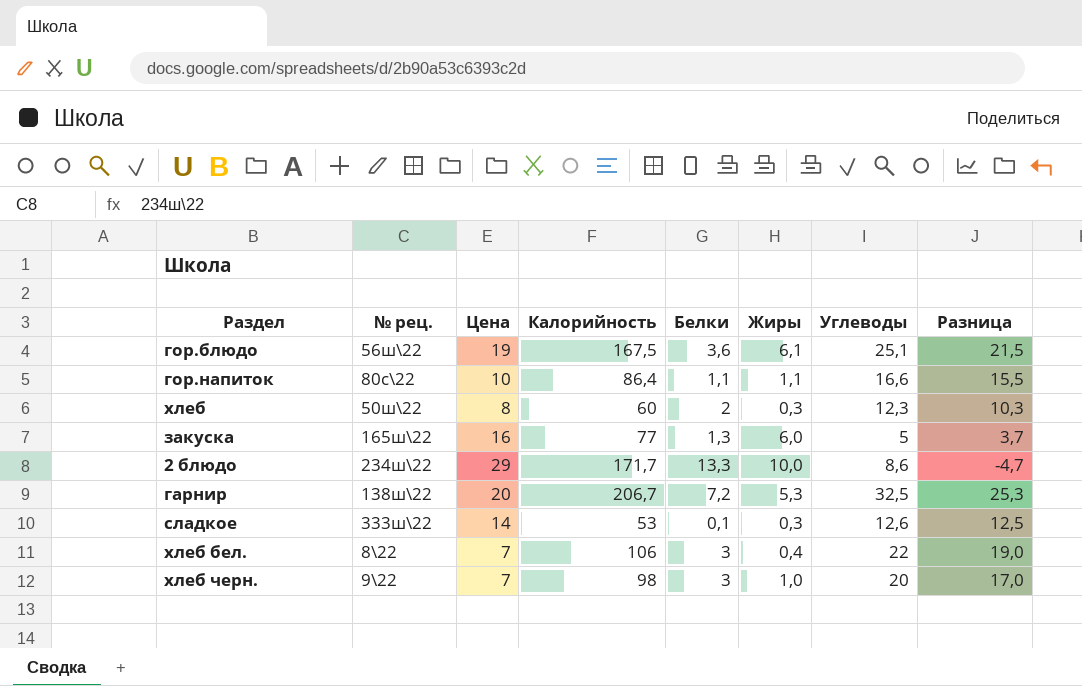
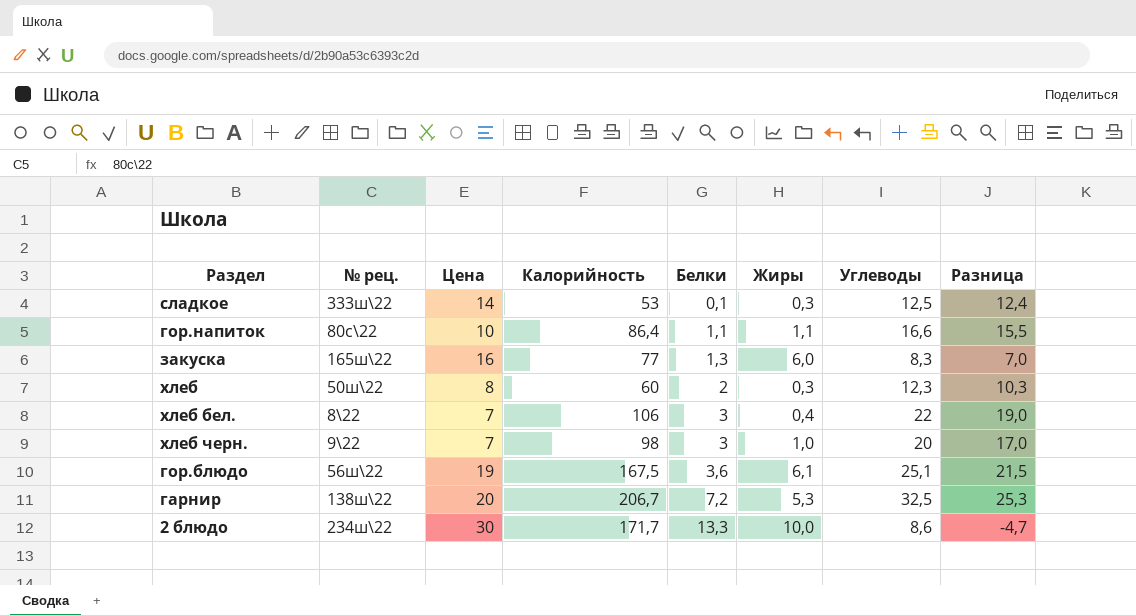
row order: none -> Белки ascending
сладкое | Углеводы: 12,6 -> 12,5
сладкое | Разница: 12,5 -> 12,4
закуска | Углеводы: 5 -> 8,3
закуска | Разница: 3,7 -> 7,0
2 блюдо | Цена: 29 -> 30

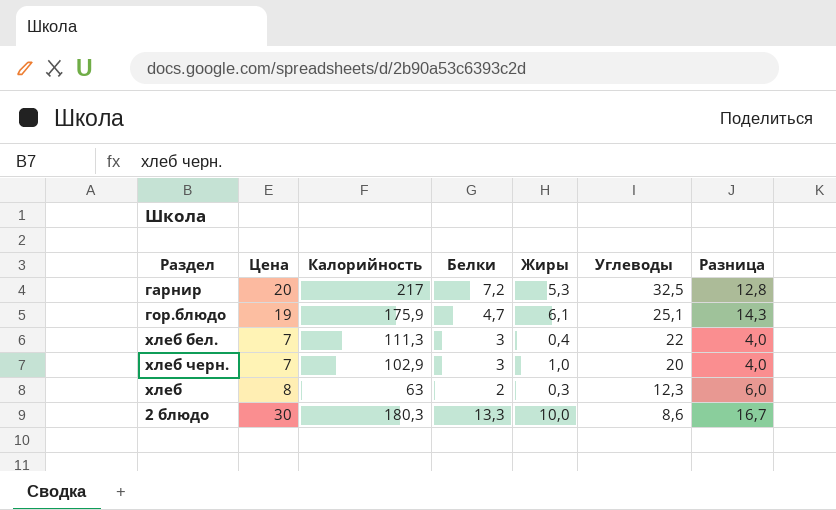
row order: Белки ascending -> Углеводы descending
column № рец. | position: 2 -> none
column Разница | formula: [Углеводы] - [Белки] -> [Цена] - [Белки]
row сладкое: 333ш\22 | 14 | 53 | 0,1 | 0,3 | 12,5 | 12,4 -> none
row гор.напиток: 80с\22 | 10 | 86,4 | 1,1 | 1,1 | 16,6 | 15,5 -> none
row закуска: 165ш\22 | 16 | 77 | 1,3 | 6,0 | 8,3 | 7,0 -> none
гарнир | Калорийность: 206,7 -> 217
гор.блюдо | Калорийность: 167,5 -> 175,9
гор.блюдо | Белки: 3,6 -> 4,7
хлеб бел. | Калорийность: 106 -> 111,3
хлеб черн. | Калорийность: 98 -> 102,9
хлеб | Калорийность: 60 -> 63
2 блюдо | Калорийность: 171,7 -> 180,3

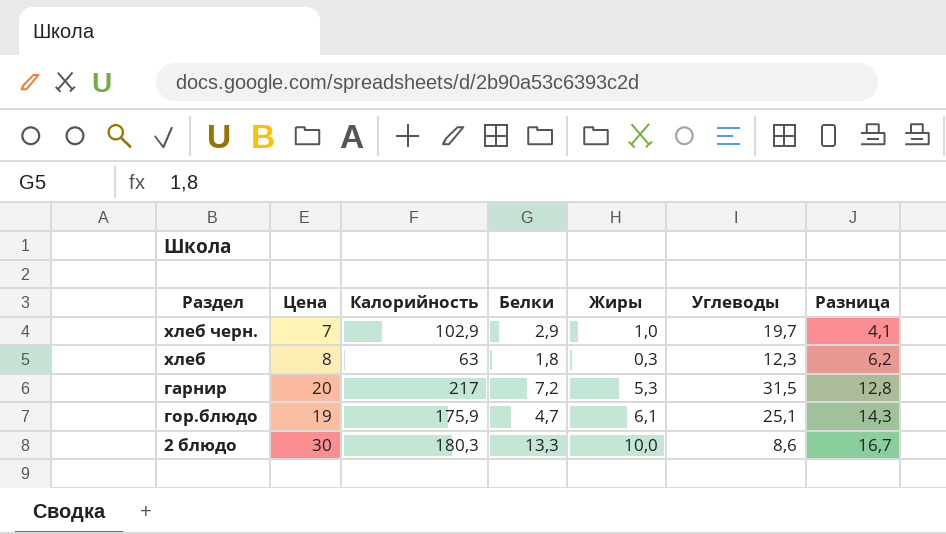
row order: Углеводы descending -> Разница ascending
row хлеб бел.: 7 | 111,3 | 3 | 0,4 | 22 | 4,0 -> none
хлеб черн. | Белки: 3 -> 2,9
хлеб черн. | Углеводы: 20 -> 19,7
хлеб черн. | Разница: 4,0 -> 4,1
хлеб | Белки: 2 -> 1,8
хлеб | Разница: 6,0 -> 6,2
гарнир | Углеводы: 32,5 -> 31,5

